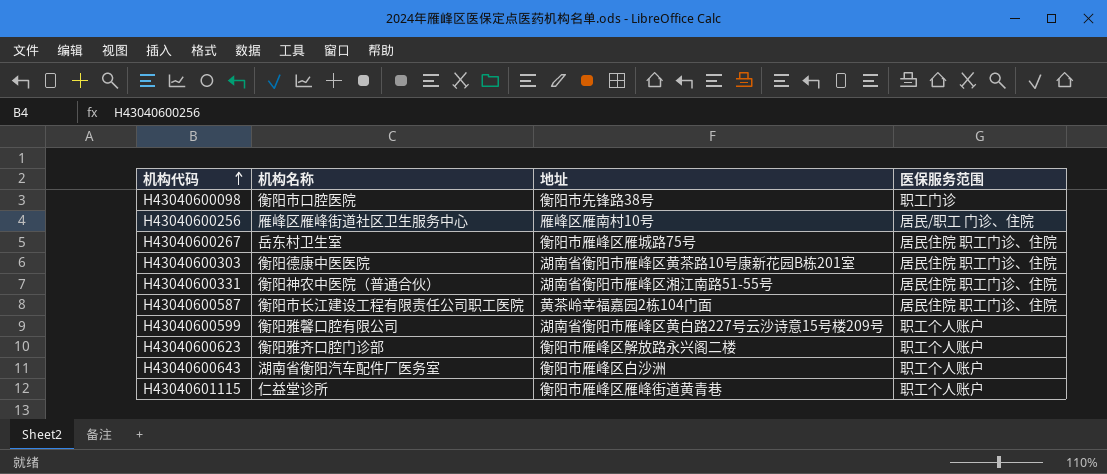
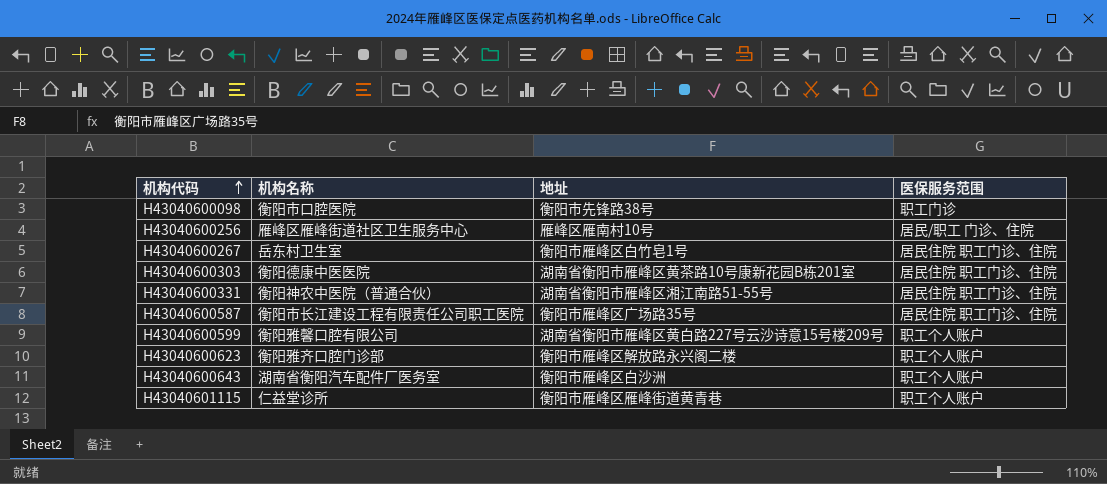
H43040600267 | 地址: 衡阳市雁峰区雁城路75号 -> 衡阳市雁峰区白竹皂1号
H43040600587 | 地址: 黄茶岭幸福嘉园2栋104门面 -> 衡阳市雁峰区广场路35号

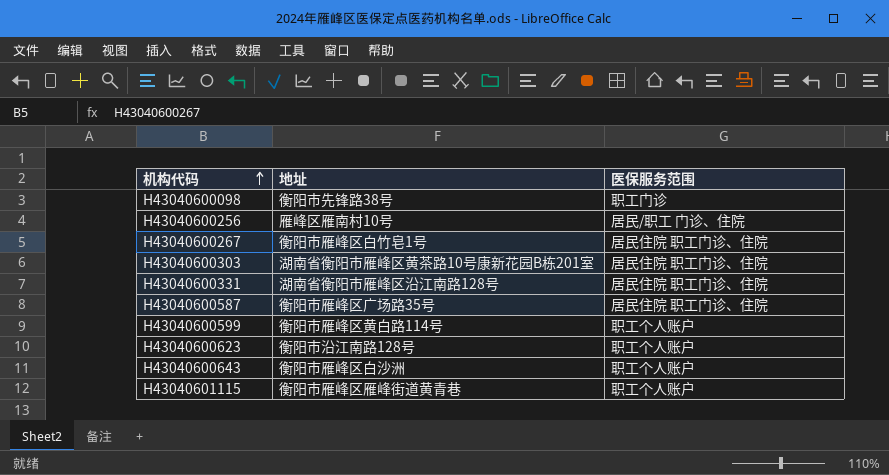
column 机构名称 | position: 2 -> none
H43040600331 | 地址: 湖南省衡阳市雁峰区湘江南路51-55号 -> 湖南省衡阳市雁峰区沿江南路128号
H43040600599 | 地址: 湖南省衡阳市雁峰区黄白路227号云沙诗意15号楼209号 -> 衡阳市雁峰区黄白路114号
H43040600623 | 地址: 衡阳市雁峰区解放路永兴阁二楼 -> 衡阳市沿江南路128号

